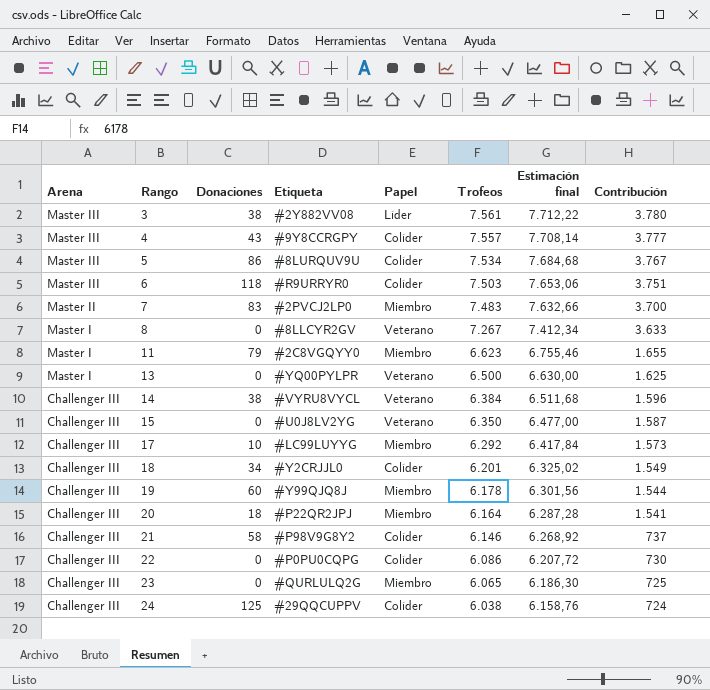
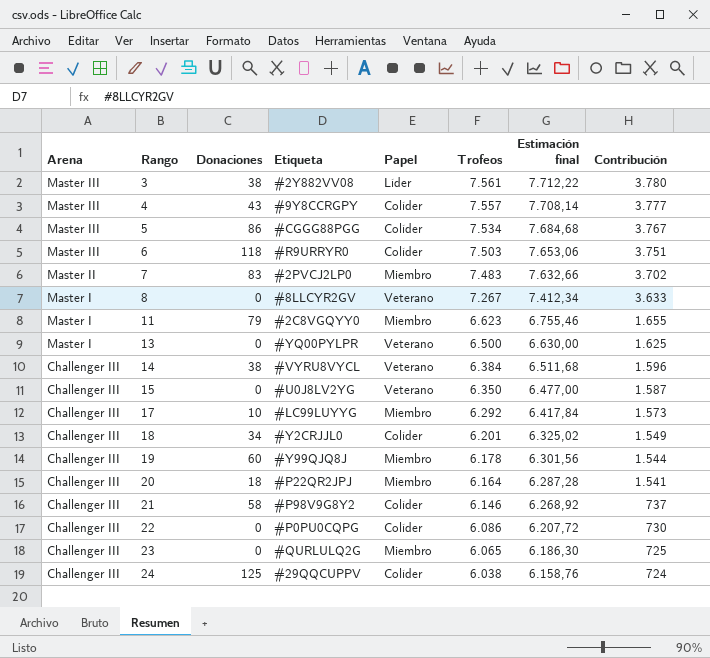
5 | Etiqueta: #8LURQUV9U -> #CGGG88PGG
7 | Contribución: 3.700 -> 3.702

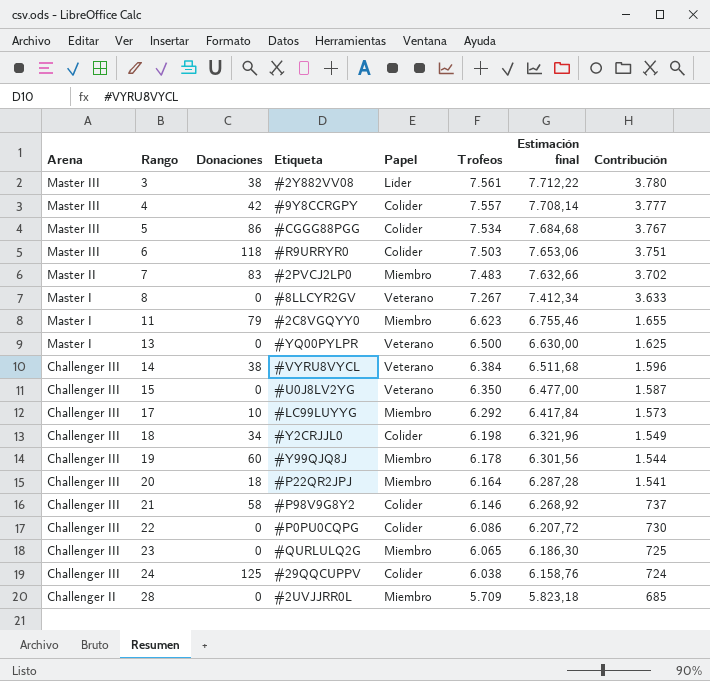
4 | Donaciones: 43 -> 42
18 | Trofeos: 6.201 -> 6.198
18 | Estimación final: 6.325,02 -> 6.321,96
row 28: none -> Challenger II | 0 | #2UVJJRR0L | Miembro | 5.709 | 5.823,18 | 685

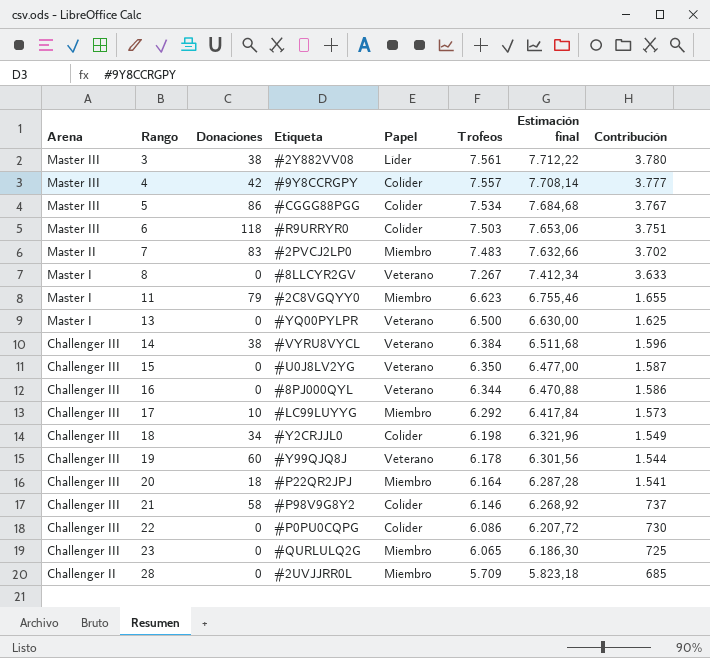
row 24: Challenger III | 125 | #29QQCUPPV | Colíder | 6.038 | 6.158,76 | 724 -> none
row 16: none -> Challenger III | 0 | #8PJ000QYL | Veterano | 6.344 | 6.470,88 | 1.586
19 | Papel: Miembro -> Veterano

